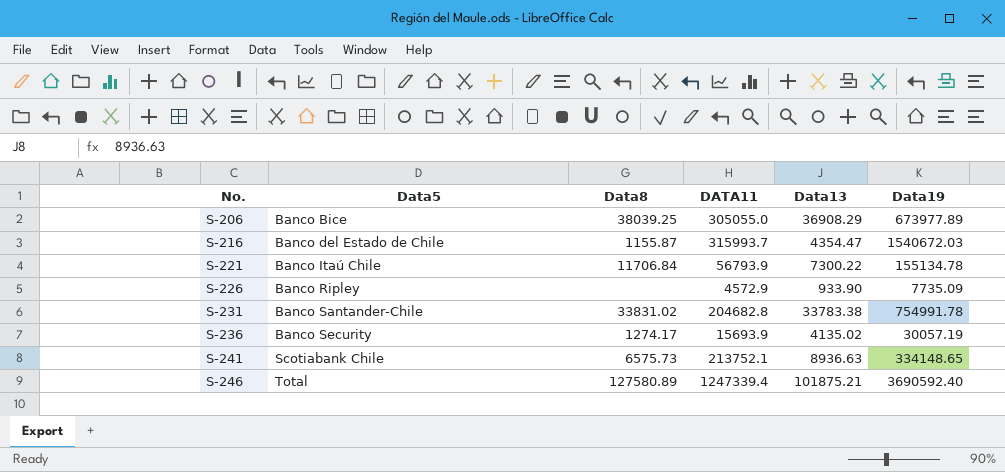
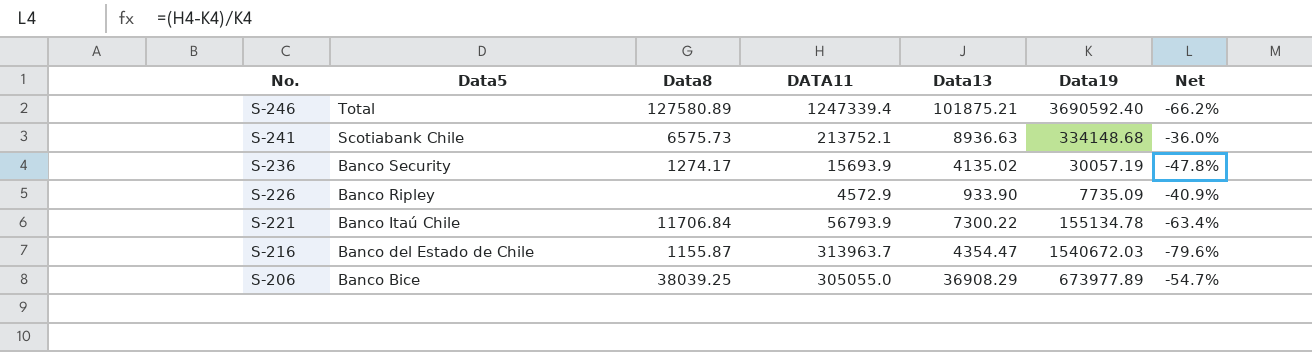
row order: No. ascending -> No. descending
column Net | formula: none -> ([DATA11] - [Data19]) / [Data19]
row S-231: Banco Santander-Chile | 33831.02 | 204682.8 | 33783.38 | 754991.78 -> none
S-241 | Data19: 334148.65 -> 334148.68
S-216 | DATA11: 315993.7 -> 313963.7

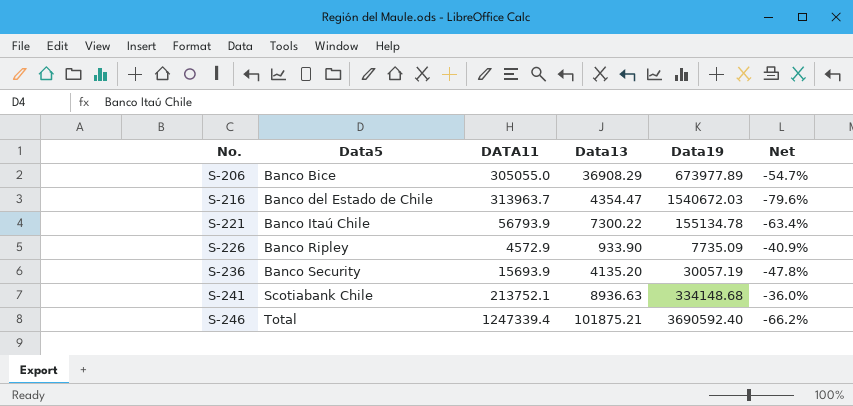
row order: No. descending -> No. ascending
column Data8 | position: 3 -> none
S-236 | Data13: 4135.02 -> 4135.20

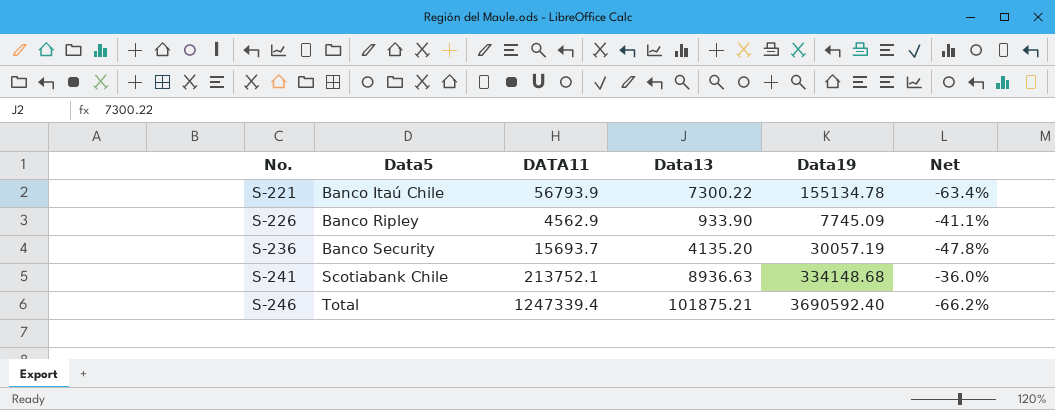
row S-206: Banco Bice | 305055.0 | 36908.29 | 673977.89 | -54.7% -> none
row S-216: Banco del Estado de Chile | 313963.7 | 4354.47 | 1540672.03 | -79.6% -> none
S-226 | DATA11: 4572.9 -> 4562.9
S-226 | Data19: 7735.09 -> 7745.09
S-226 | Net: -40.9% -> -41.1%
S-236 | DATA11: 15693.9 -> 15693.7

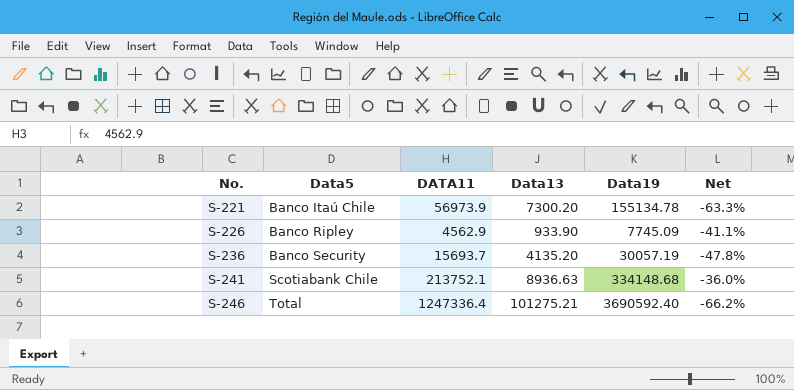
S-221 | DATA11: 56793.9 -> 56973.9
S-221 | Data13: 7300.22 -> 7300.20
S-221 | Net: -63.4% -> -63.3%
S-246 | DATA11: 1247339.4 -> 1247336.4
S-246 | Data13: 101875.21 -> 101275.21

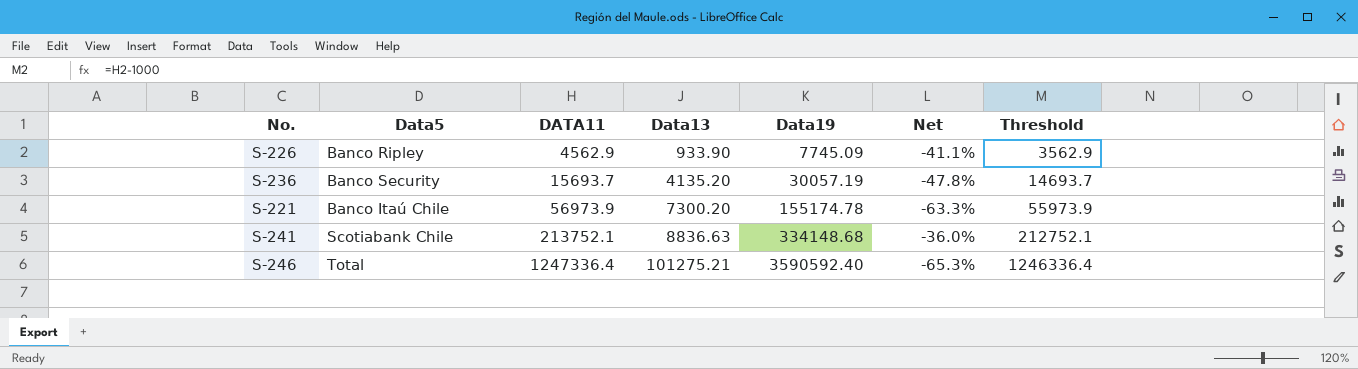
row order: No. ascending -> DATA11 ascending
column Threshold | formula: none -> [DATA11] - 1000
S-221 | Data19: 155134.78 -> 155174.78
S-241 | Data13: 8936.63 -> 8836.63
S-246 | Data19: 3690592.40 -> 3590592.40
S-246 | Net: -66.2% -> -65.3%

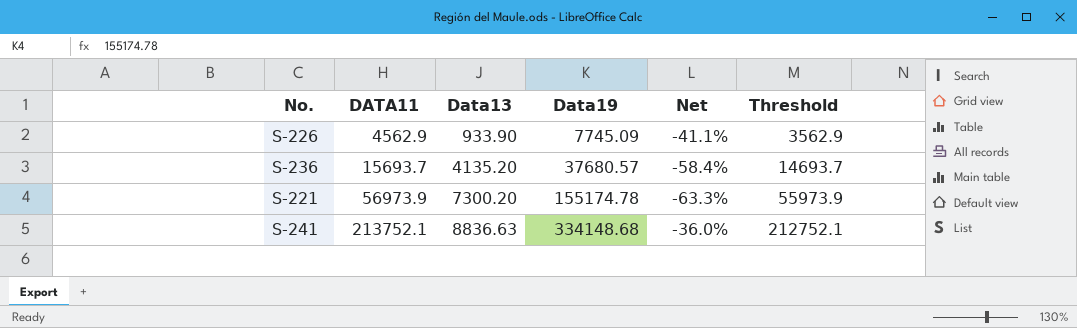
column Data5 | position: 2 -> none
row S-246: Total | 1247336.4 | 101275.21 | 3590592.40 | -65.3% | 1246336.4 -> none
S-236 | Data19: 30057.19 -> 37680.57
S-236 | Net: -47.8% -> -58.4%

